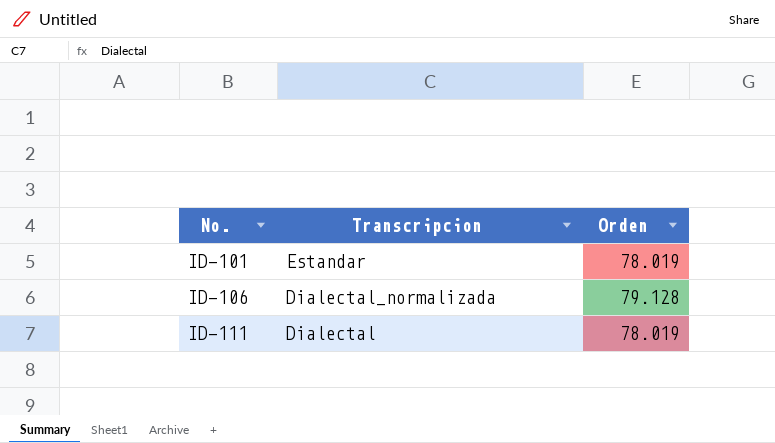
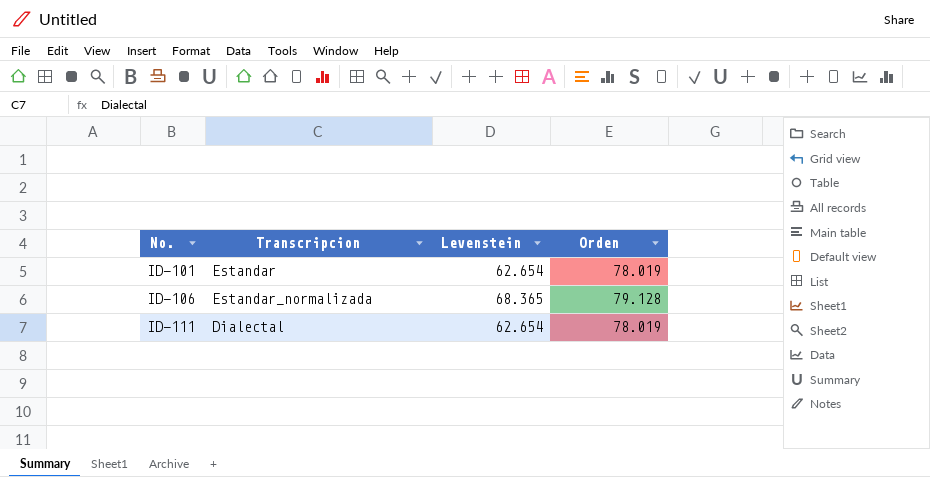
column Levenstein | position: none -> 3
ID-106 | Transcripcion: Dialectal_normalizada -> Estandar_normalizada

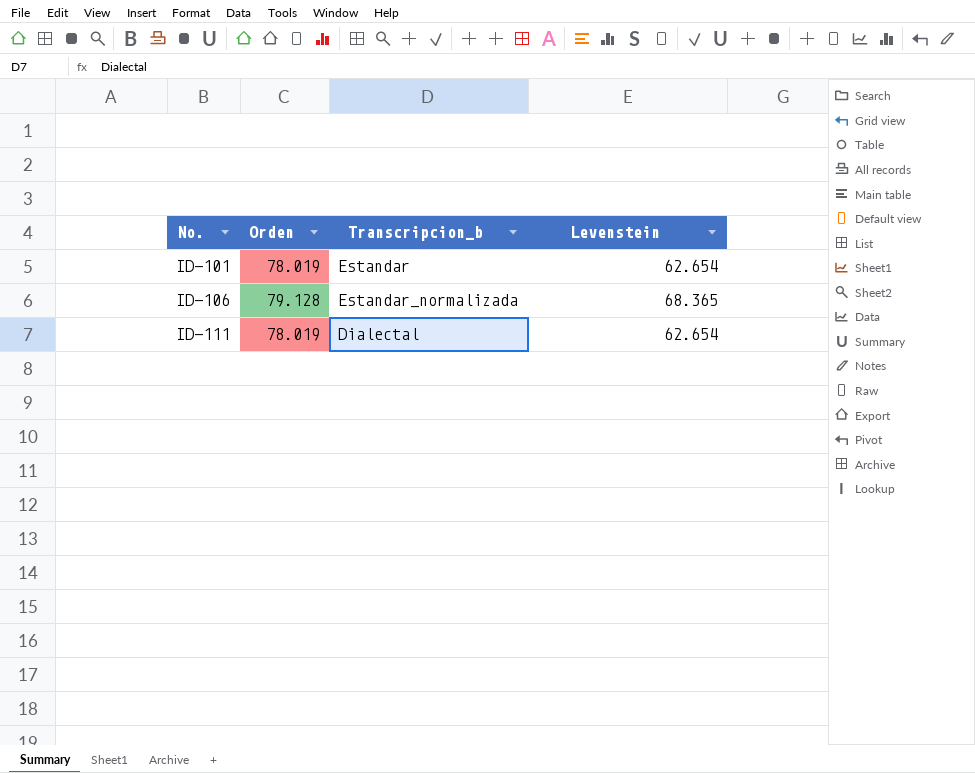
column Orden | position: 4 -> 2
column name: Transcripcion -> Transcripcion_b

